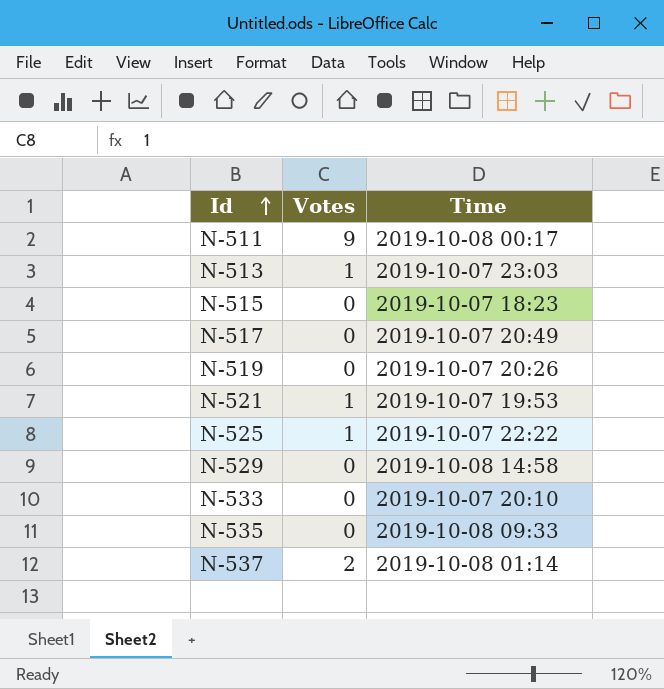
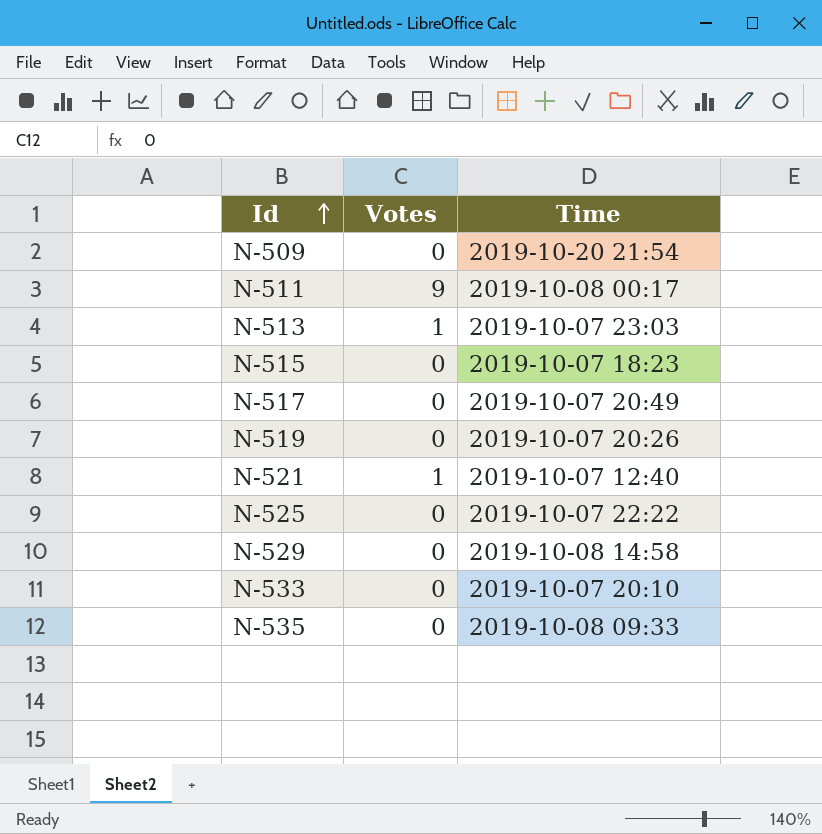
row N-537: 2 | 2019-10-08 01:14 -> none
row N-509: none -> 0 | 2019-10-20 21:54
N-521 | Time: 2019-10-07 19:53 -> 2019-10-07 12:40
N-525 | Votes: 1 -> 0

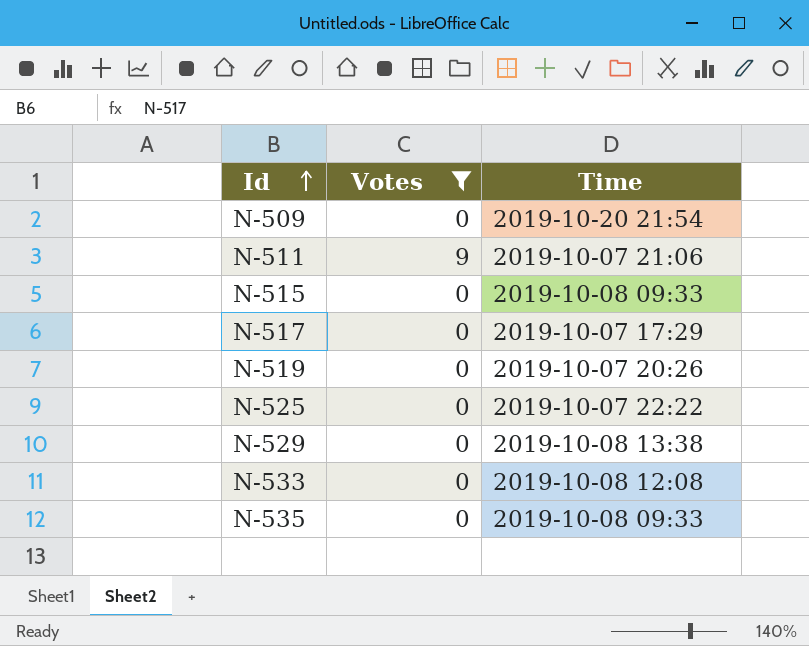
filter: none -> Votes != 1
N-511 | Time: 2019-10-08 00:17 -> 2019-10-07 21:06
N-515 | Time: 2019-10-07 18:23 -> 2019-10-08 09:33
N-517 | Time: 2019-10-07 20:49 -> 2019-10-07 17:29
N-529 | Time: 2019-10-08 14:58 -> 2019-10-08 13:38
N-533 | Time: 2019-10-07 20:10 -> 2019-10-08 12:08

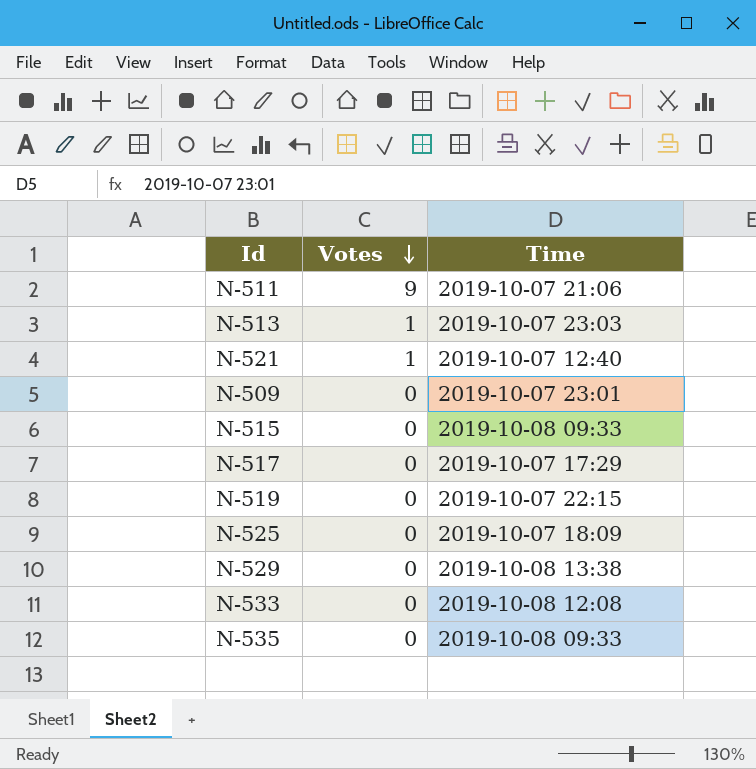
filter: Votes != 1 -> none
row order: Id ascending -> Votes descending
N-509 | Time: 2019-10-20 21:54 -> 2019-10-07 23:01
N-519 | Time: 2019-10-07 20:26 -> 2019-10-07 22:15
N-525 | Time: 2019-10-07 22:22 -> 2019-10-07 18:09

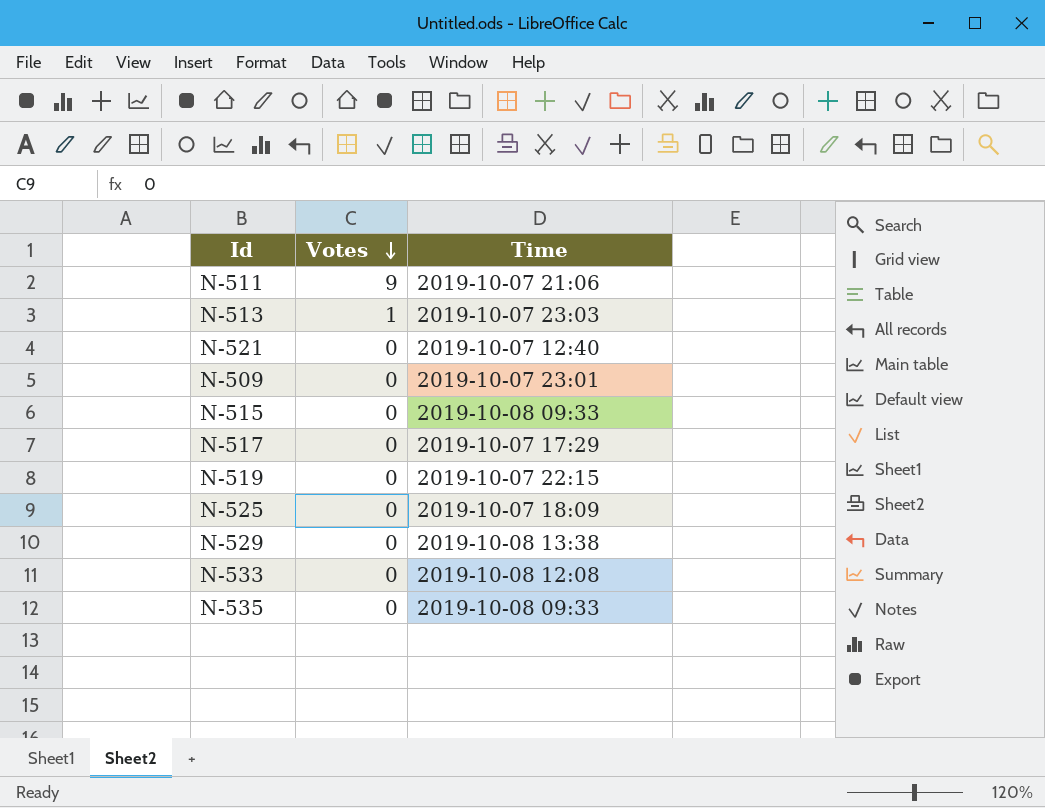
N-521 | Votes: 1 -> 0

